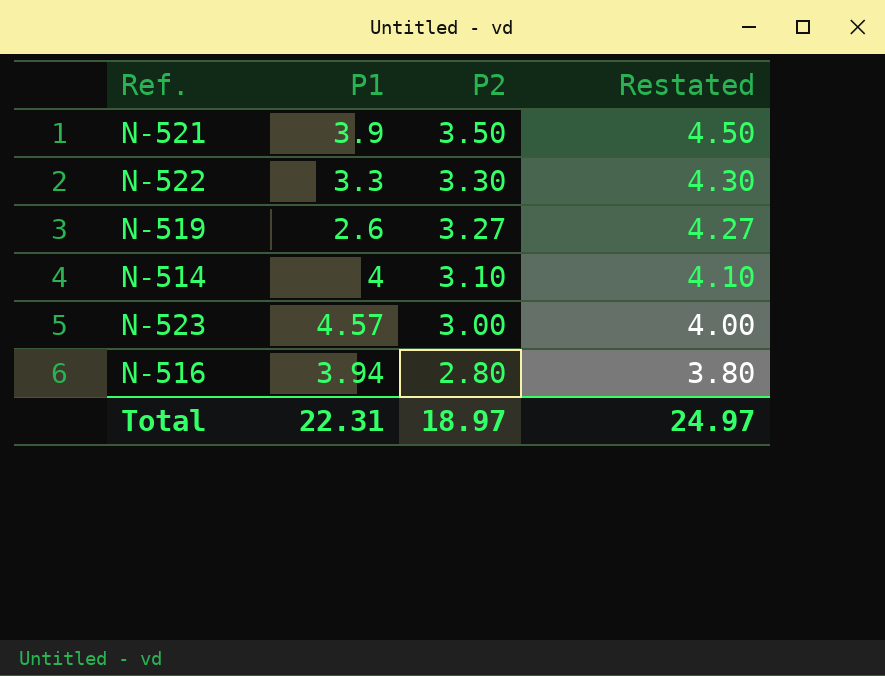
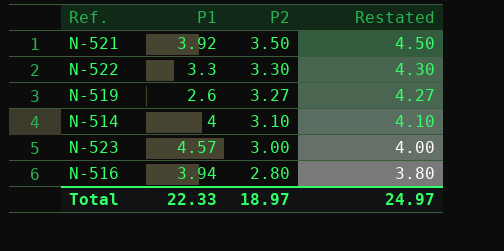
N-521 | P1: 3.9 -> 3.92
Total | P1: 22.31 -> 22.33

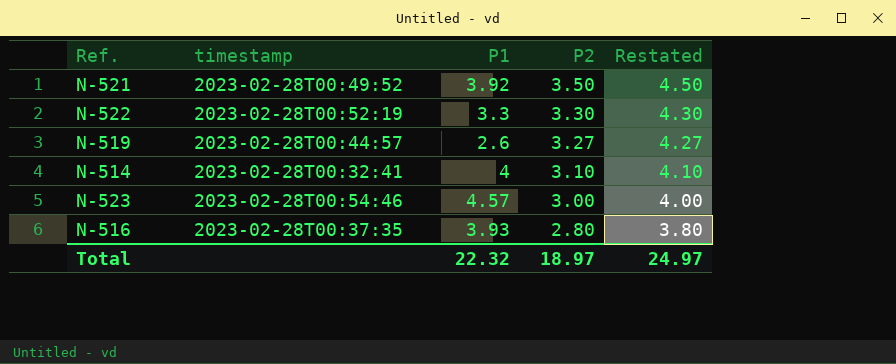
column timestamp | position: none -> 2
N-516 | P1: 3.94 -> 3.93
Total | P1: 22.33 -> 22.32

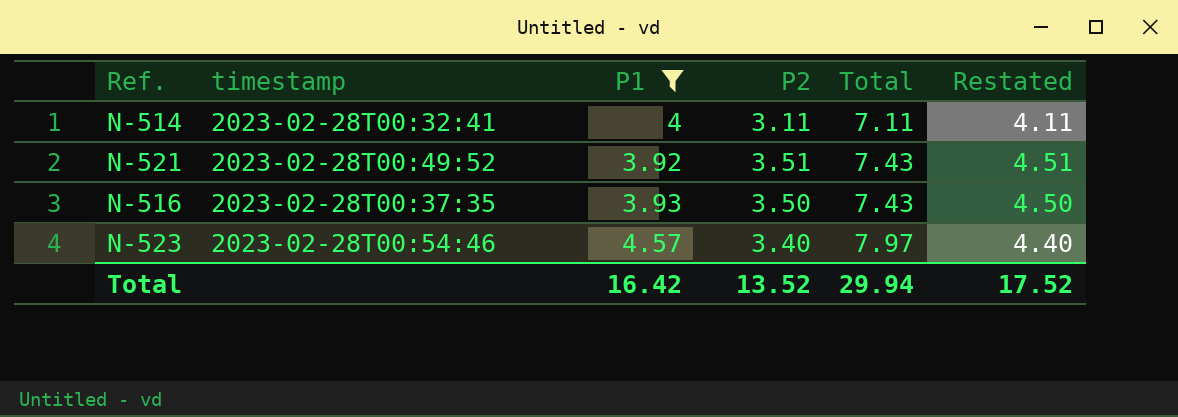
filter: none -> P1 >= 3.92
row order: P2 descending -> Total ascending
column Total | formula: none -> [P1] + [P2]
N-514 | P2: 3.10 -> 3.11
N-514 | Restated: 4.10 -> 4.11
N-521 | P2: 3.50 -> 3.51
N-521 | Restated: 4.50 -> 4.51
N-516 | P2: 2.80 -> 3.50
N-516 | Restated: 3.80 -> 4.50
N-523 | P2: 3.00 -> 3.40
N-523 | Restated: 4.00 -> 4.40
Total | P1: 22.32 -> 16.42
Total | P2: 18.97 -> 13.52
Total | Restated: 24.97 -> 17.52

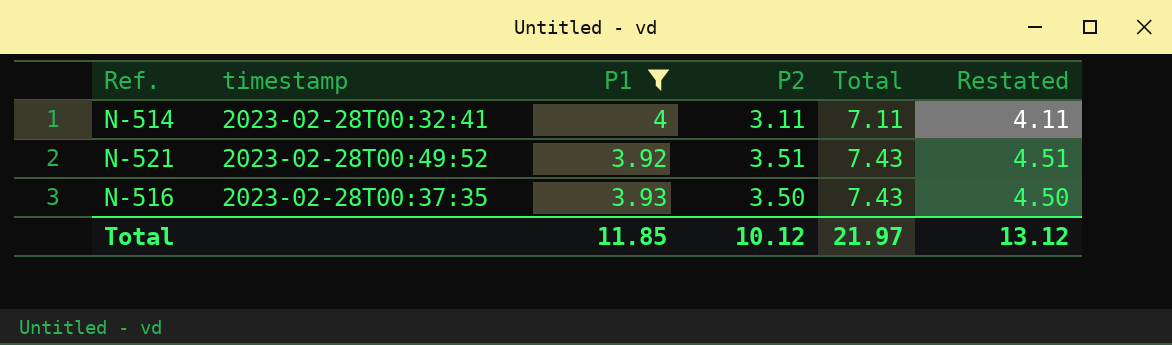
row N-523: 2023-02-28T00:54:46 | 4.57 | 3.40 | 7.97 | 4.40 -> none
Total | P1: 16.42 -> 11.85
Total | P2: 13.52 -> 10.12
Total | Total: 29.94 -> 21.97
Total | Restated: 17.52 -> 13.12

